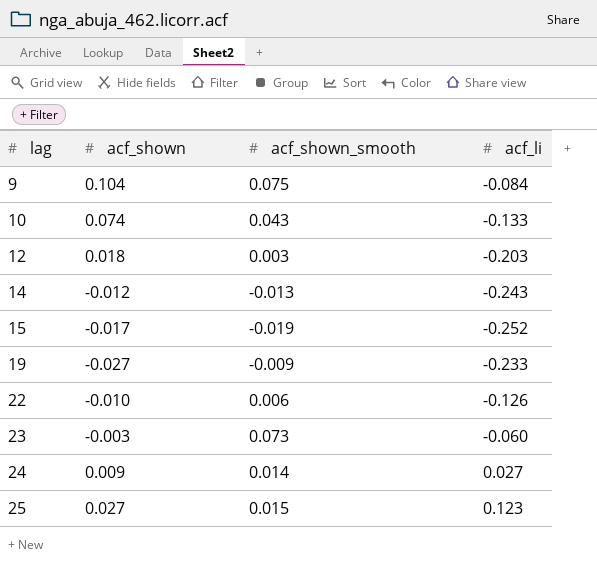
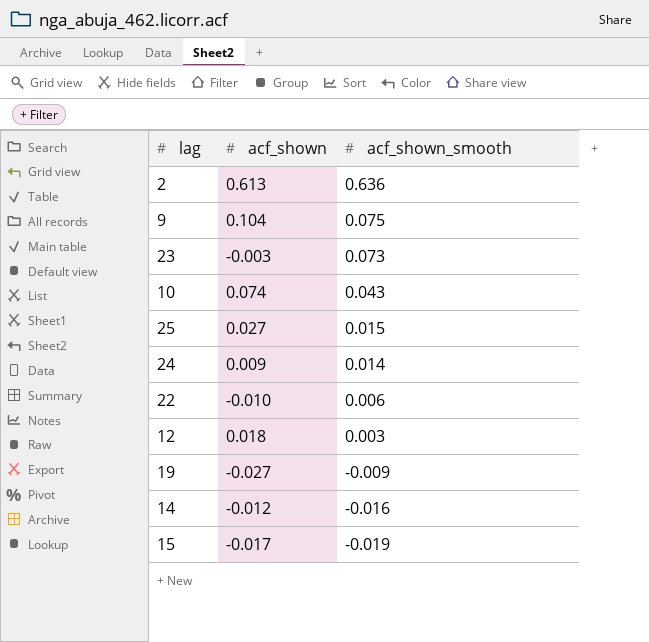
row order: lag ascending -> acf_shown_smooth descending
column acf_li | position: 4 -> none
row 2: none -> 0.613 | 0.636
14 | acf_shown_smooth: -0.013 -> -0.016

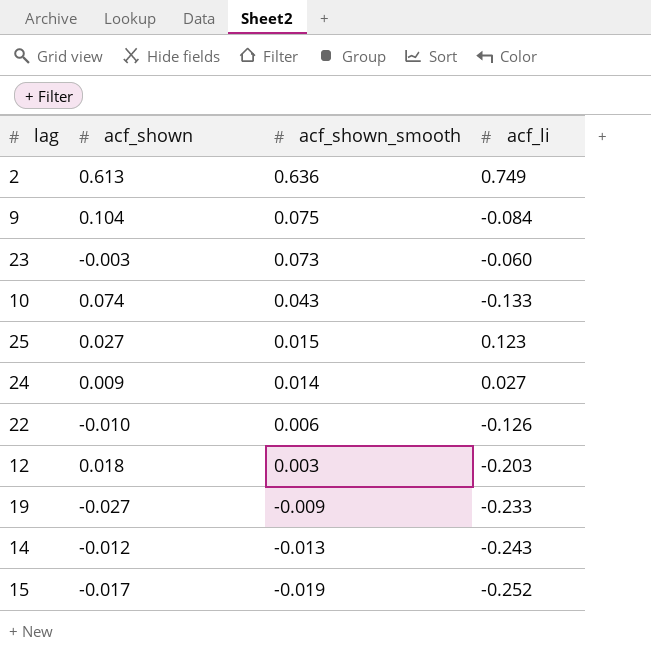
column acf_li | position: none -> 4
14 | acf_shown_smooth: -0.016 -> -0.013

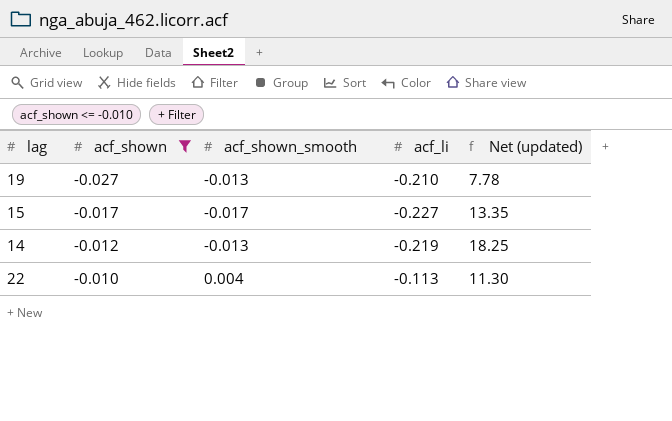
filter: none -> acf_shown <= -0.010
row order: acf_shown_smooth descending -> acf_shown ascending
column Net (updated) | formula: none -> [acf_li] / [acf_shown]
19 | acf_shown_smooth: -0.009 -> -0.013
19 | acf_li: -0.233 -> -0.210
15 | acf_shown_smooth: -0.019 -> -0.017
15 | acf_li: -0.252 -> -0.227
14 | acf_li: -0.243 -> -0.219
22 | acf_shown_smooth: 0.006 -> 0.004
22 | acf_li: -0.126 -> -0.113

